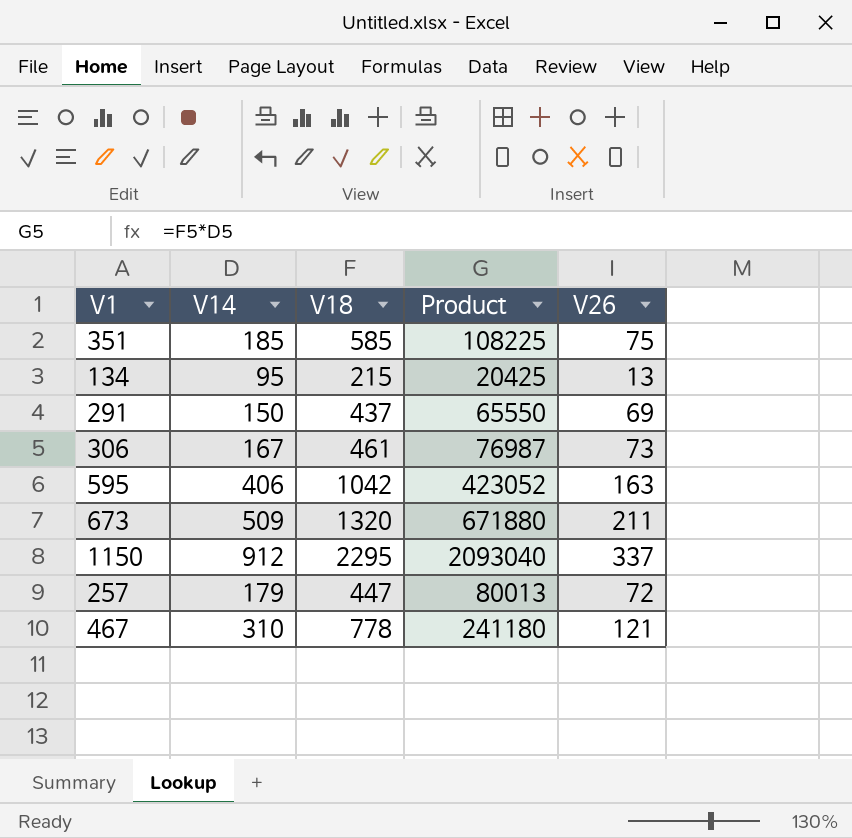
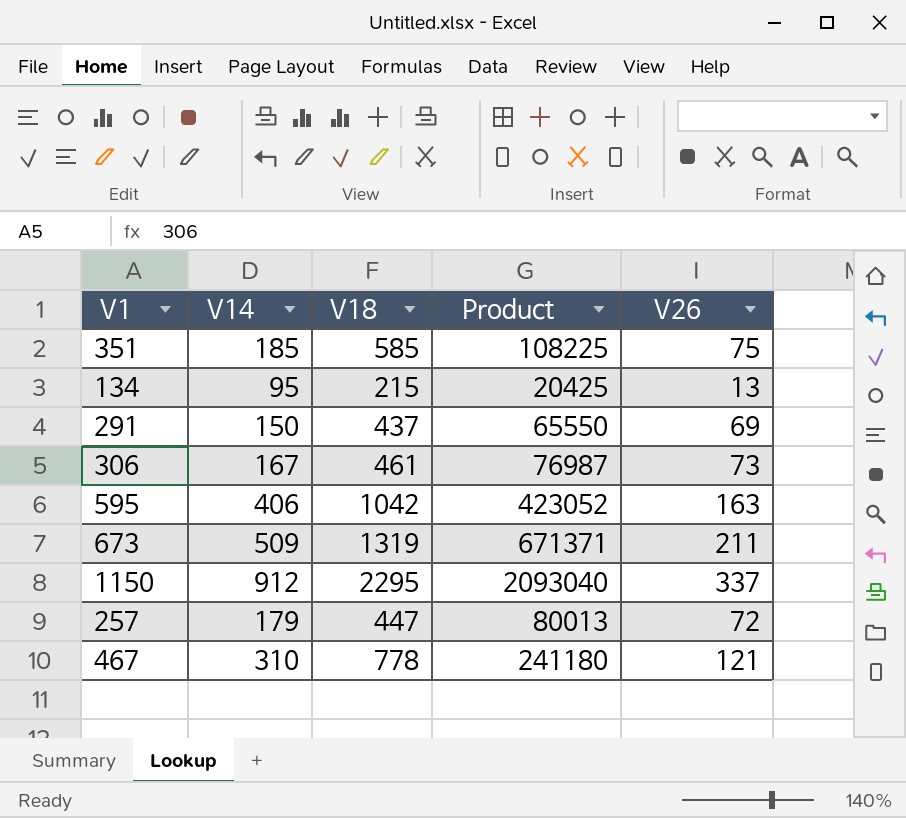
673 | V18: 1320 -> 1319
673 | Product: 671880 -> 671371

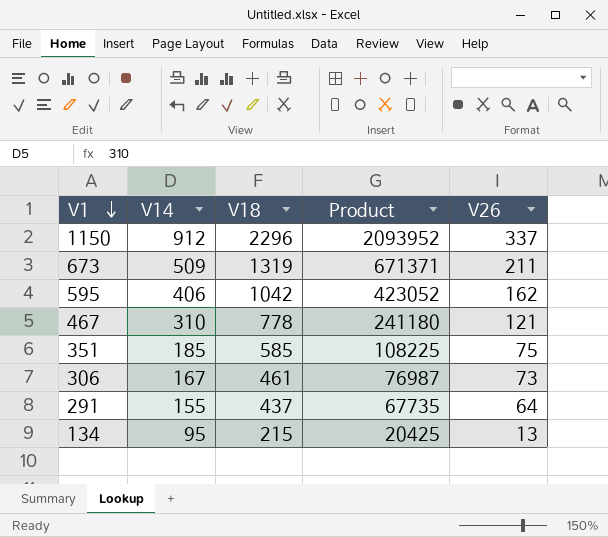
row order: none -> V1 descending
row 257: 179 | 447 | 80013 | 72 -> none
1150 | V18: 2295 -> 2296
1150 | Product: 2093040 -> 2093952
595 | V26: 163 -> 162
291 | V14: 150 -> 155
291 | Product: 65550 -> 67735
291 | V26: 69 -> 64

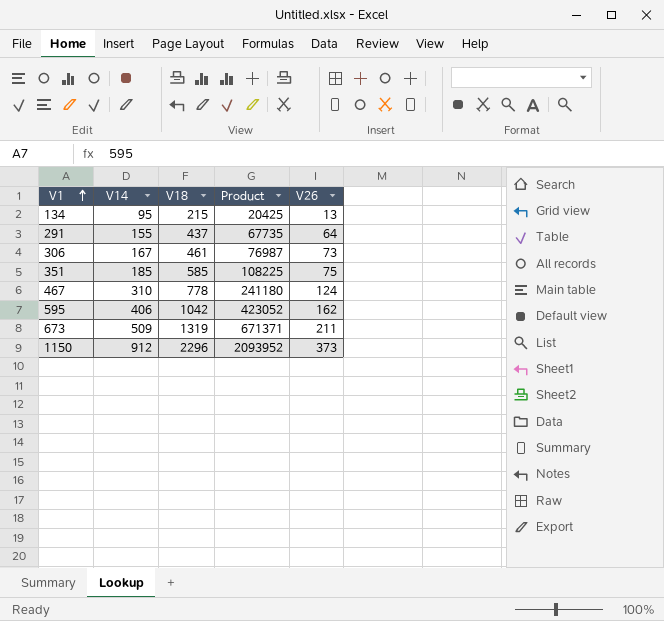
row order: V1 descending -> V1 ascending
467 | V26: 121 -> 124
1150 | V26: 337 -> 373

